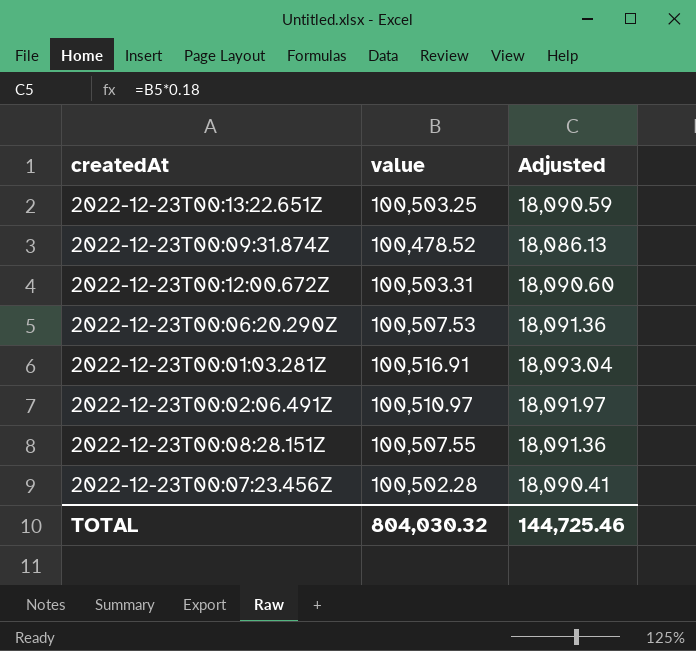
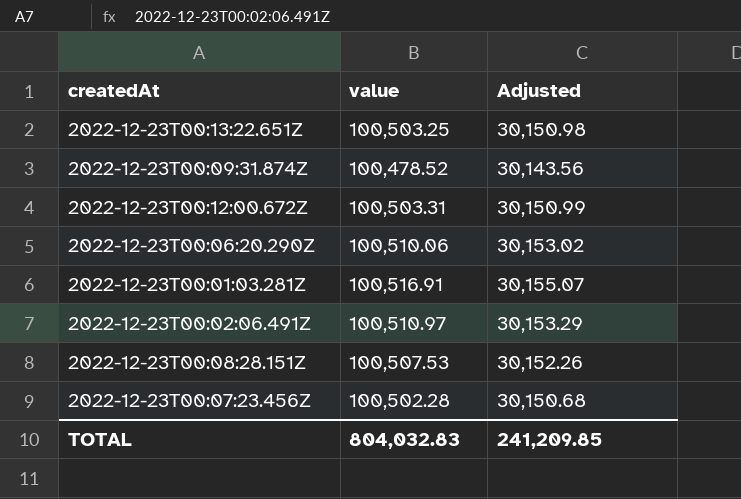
column Adjusted | formula: [value] * 0.18 -> [value] * 0.3
2022-12-23T00:06:20.290Z | value: 100,507.53 -> 100,510.06
2022-12-23T00:08:28.151Z | value: 100,507.55 -> 100,507.53
TOTAL | value: 804,030.32 -> 804,032.83
TOTAL | Adjusted: 144,725.46 -> 241,209.85

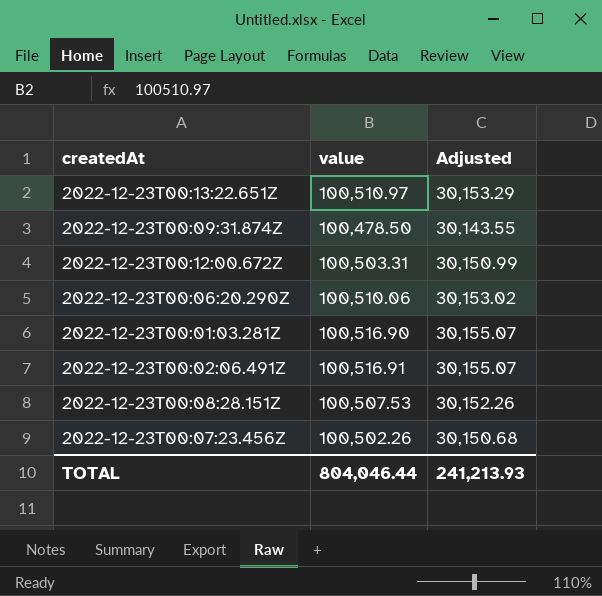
2022-12-23T00:13:22.651Z | value: 100,503.25 -> 100,510.97
2022-12-23T00:13:22.651Z | Adjusted: 30,150.98 -> 30,153.29
2022-12-23T00:09:31.874Z | value: 100,478.52 -> 100,478.50
2022-12-23T00:09:31.874Z | Adjusted: 30,143.56 -> 30,143.55
2022-12-23T00:01:03.281Z | value: 100,516.91 -> 100,516.90
2022-12-23T00:02:06.491Z | value: 100,510.97 -> 100,516.91
2022-12-23T00:02:06.491Z | Adjusted: 30,153.29 -> 30,155.07
2022-12-23T00:07:23.456Z | value: 100,502.28 -> 100,502.26
TOTAL | value: 804,032.83 -> 804,046.44
TOTAL | Adjusted: 241,209.85 -> 241,213.93

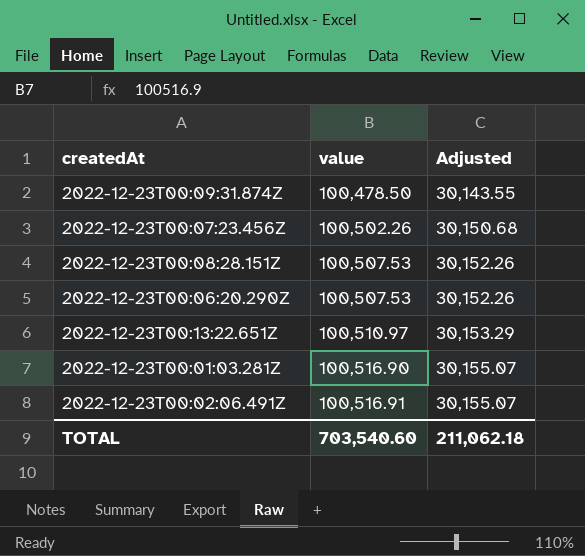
row order: none -> value ascending
row 2022-12-23T00:12:00.672Z: 100,503.31 | 30,150.99 -> none
2022-12-23T00:06:20.290Z | value: 100,510.06 -> 100,507.53
2022-12-23T00:06:20.290Z | Adjusted: 30,153.02 -> 30,152.26
TOTAL | value: 804,046.44 -> 703,540.60
TOTAL | Adjusted: 241,213.93 -> 211,062.18

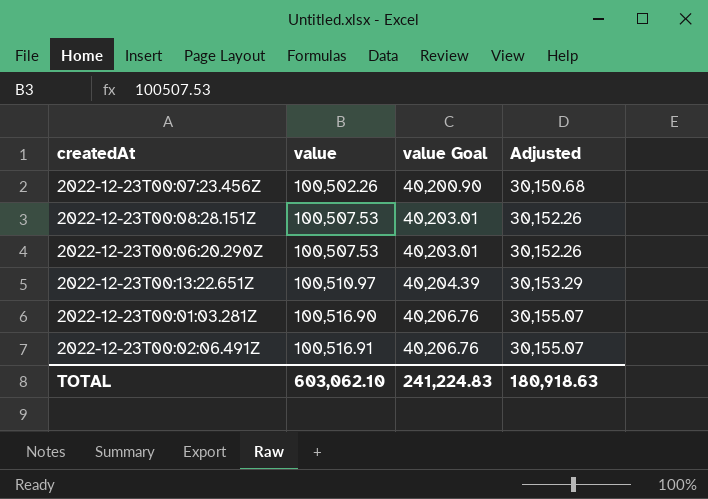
column value Goal | formula: none -> [value] * 0.4
row 2022-12-23T00:09:31.874Z: 100,478.50 | 30,143.55 -> none
TOTAL | value: 703,540.60 -> 603,062.10
TOTAL | Adjusted: 211,062.18 -> 180,918.63

